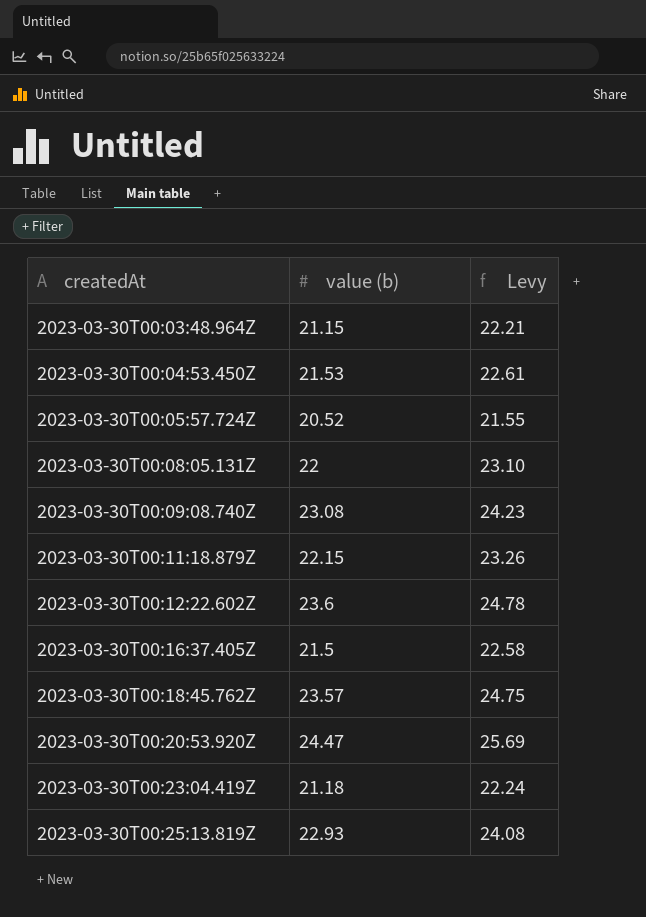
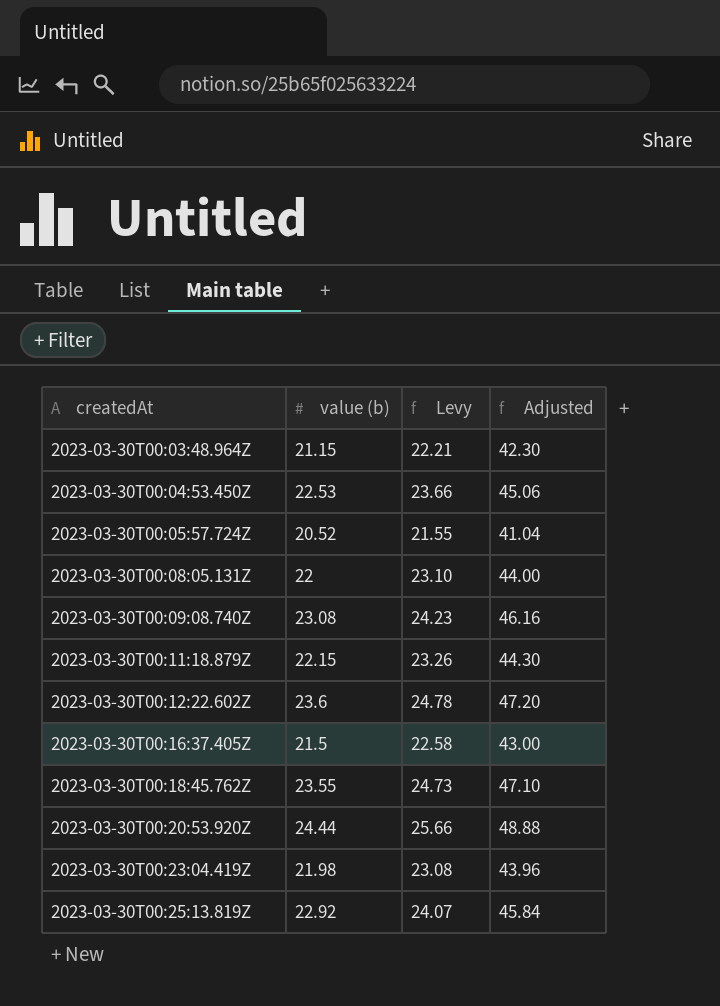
column Adjusted | formula: none -> [value (b)] * 2
2023-03-30T00:04:53.450Z | value (b): 21.53 -> 22.53
2023-03-30T00:04:53.450Z | Levy: 22.61 -> 23.66
2023-03-30T00:18:45.762Z | value (b): 23.57 -> 23.55
2023-03-30T00:18:45.762Z | Levy: 24.75 -> 24.73
2023-03-30T00:20:53.920Z | value (b): 24.47 -> 24.44
2023-03-30T00:20:53.920Z | Levy: 25.69 -> 25.66
2023-03-30T00:23:04.419Z | value (b): 21.18 -> 21.98
2023-03-30T00:23:04.419Z | Levy: 22.24 -> 23.08
2023-03-30T00:25:13.819Z | value (b): 22.93 -> 22.92
2023-03-30T00:25:13.819Z | Levy: 24.08 -> 24.07

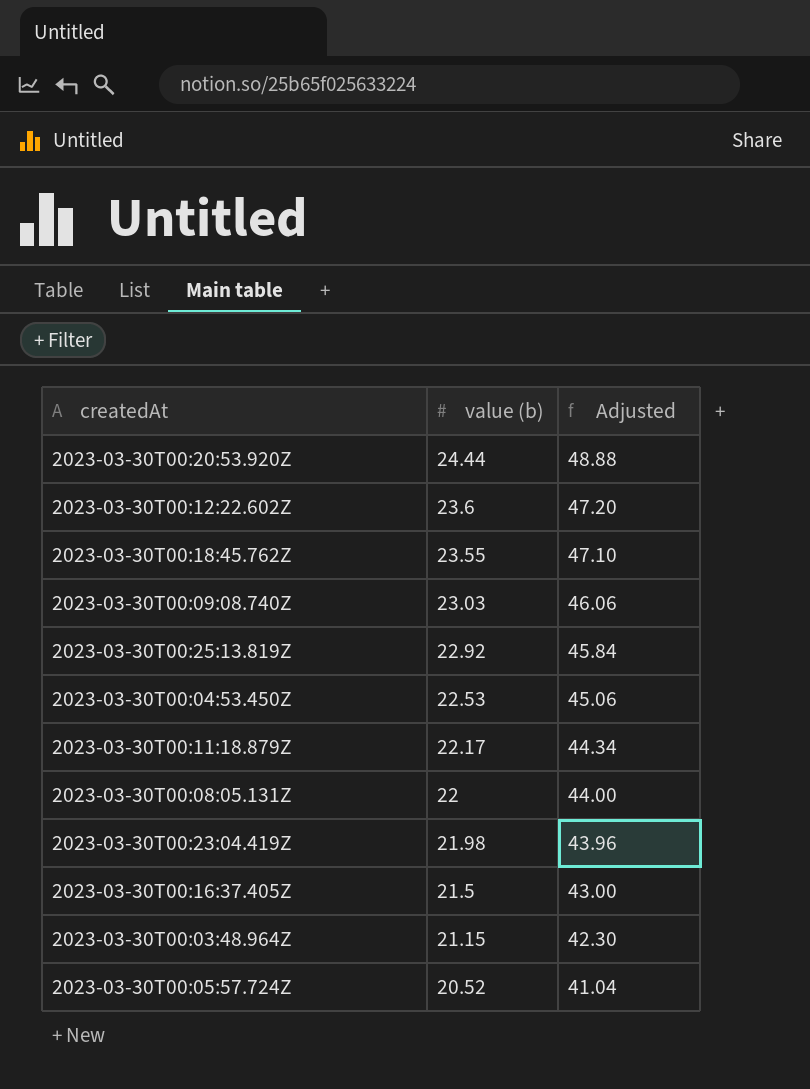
row order: createdAt ascending -> value (b) descending
column Levy | formula: [value (b)] * 1.05 -> none
2023-03-30T00:09:08.740Z | value (b): 23.08 -> 23.03
2023-03-30T00:09:08.740Z | Adjusted: 46.16 -> 46.06
2023-03-30T00:11:18.879Z | value (b): 22.15 -> 22.17
2023-03-30T00:11:18.879Z | Adjusted: 44.30 -> 44.34

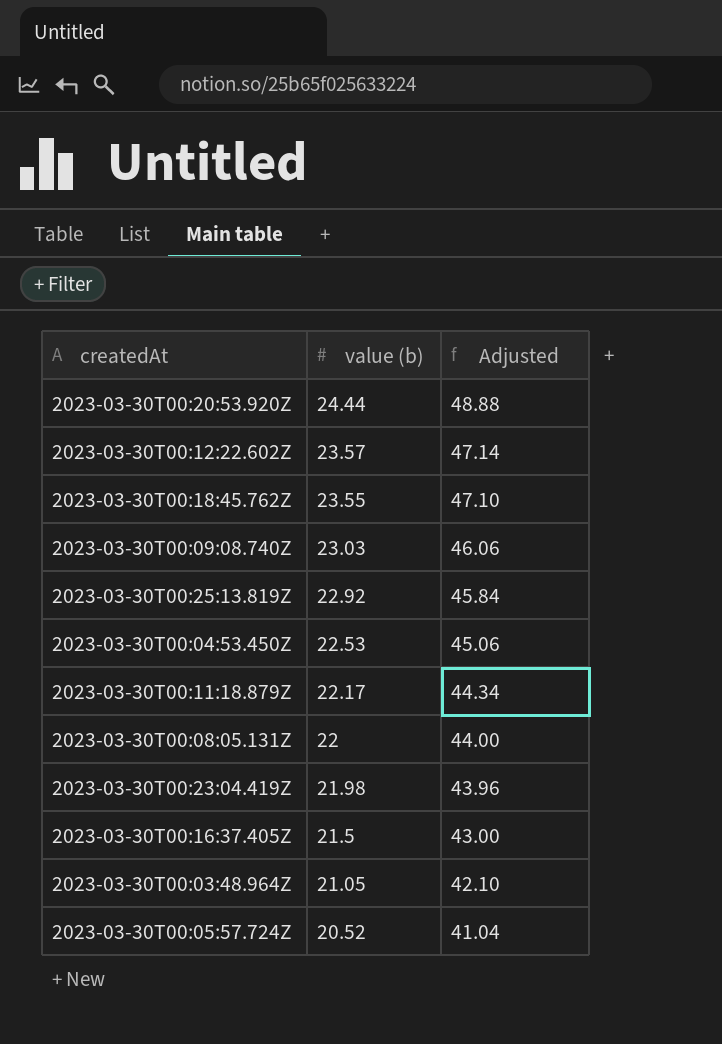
2023-03-30T00:12:22.602Z | value (b): 23.6 -> 23.57
2023-03-30T00:12:22.602Z | Adjusted: 47.20 -> 47.14
2023-03-30T00:03:48.964Z | value (b): 21.15 -> 21.05
2023-03-30T00:03:48.964Z | Adjusted: 42.30 -> 42.10

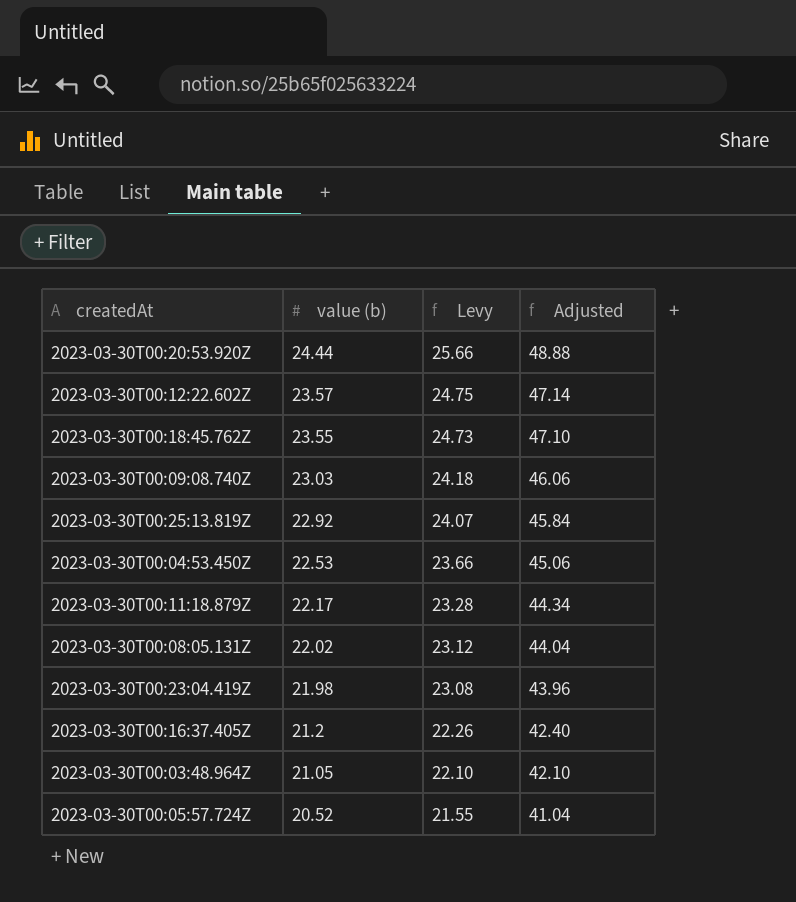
column Levy | formula: none -> [value (b)] * 1.05
2023-03-30T00:08:05.131Z | value (b): 22 -> 22.02
2023-03-30T00:08:05.131Z | Adjusted: 44.00 -> 44.04
2023-03-30T00:16:37.405Z | value (b): 21.5 -> 21.2
2023-03-30T00:16:37.405Z | Adjusted: 43.00 -> 42.40

